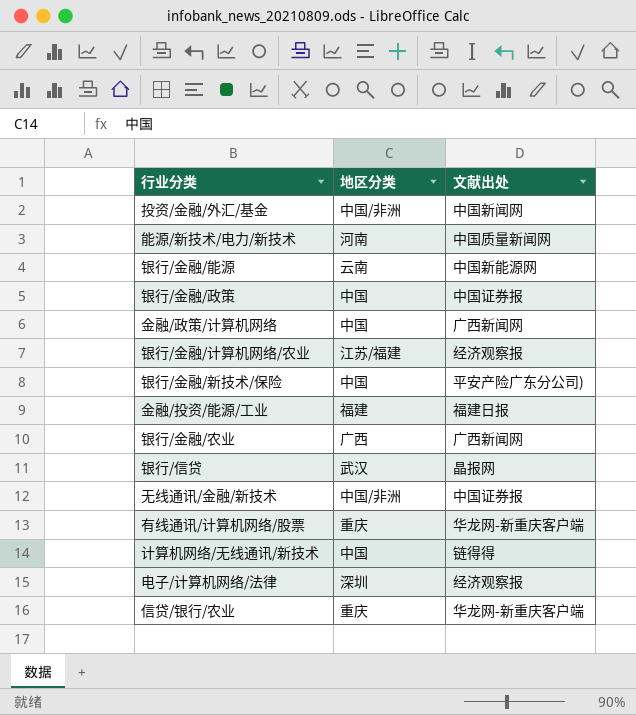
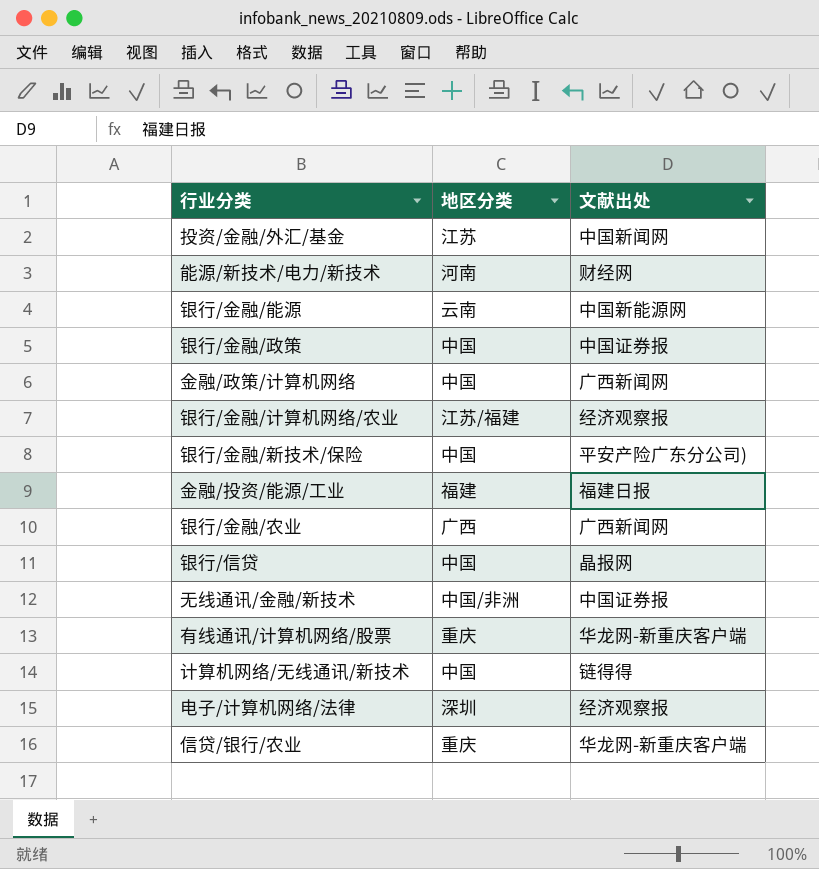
投资/金融/外汇/基金 | 地区分类: 中国/非洲 -> 江苏
能源/新技术/电力/新技术 | 文献出处: 中国质量新闻网 -> 财经网
银行/信贷 | 地区分类: 武汉 -> 中国

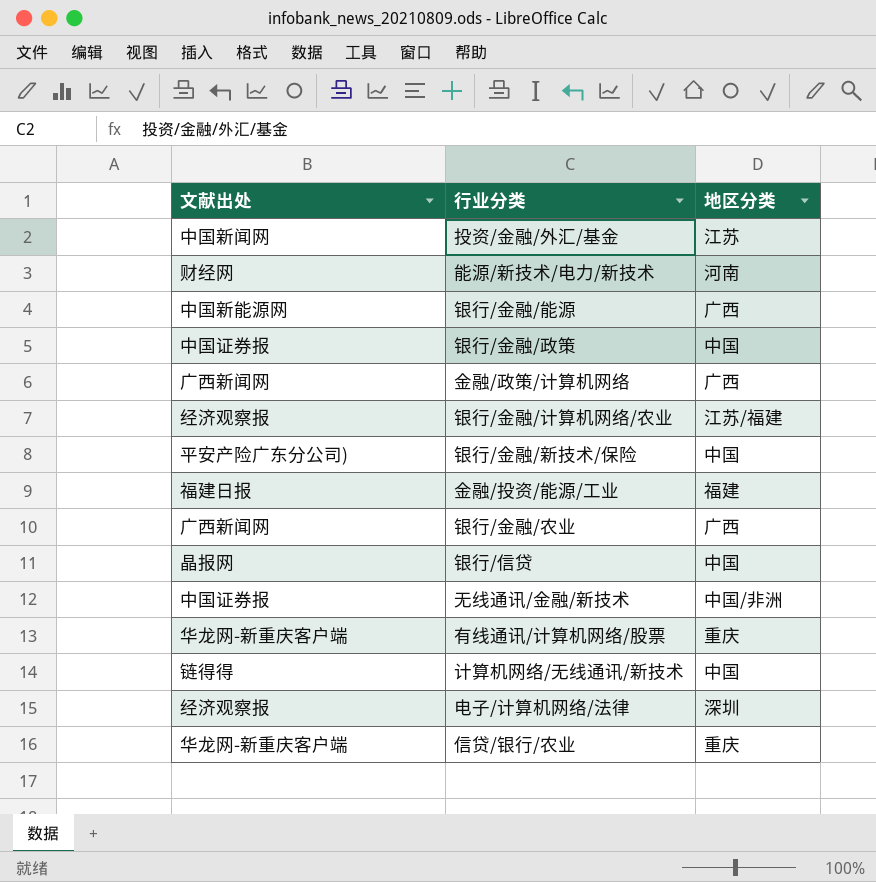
column 文献出处 | position: 3 -> 1
银行/金融/能源 | 地区分类: 云南 -> 广西
金融/政策/计算机网络 | 地区分类: 中国 -> 广西

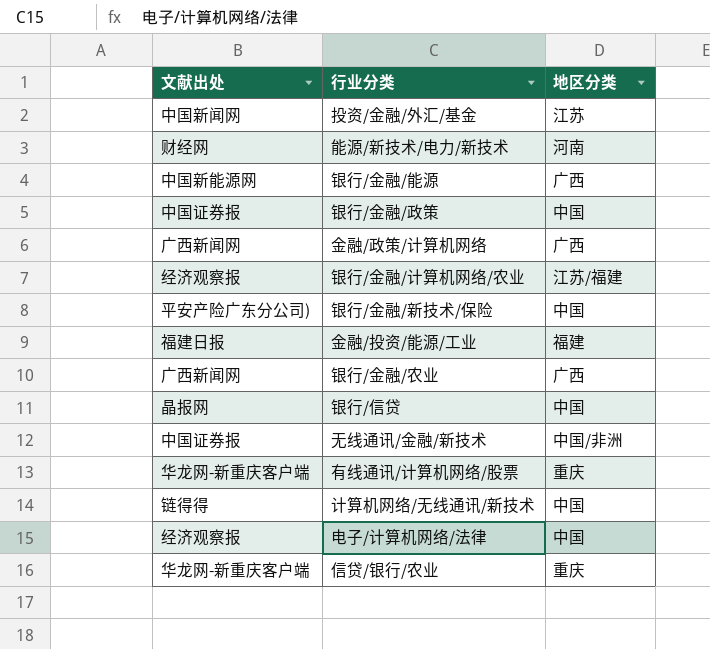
电子/计算机网络/法律 | 地区分类: 深圳 -> 中国

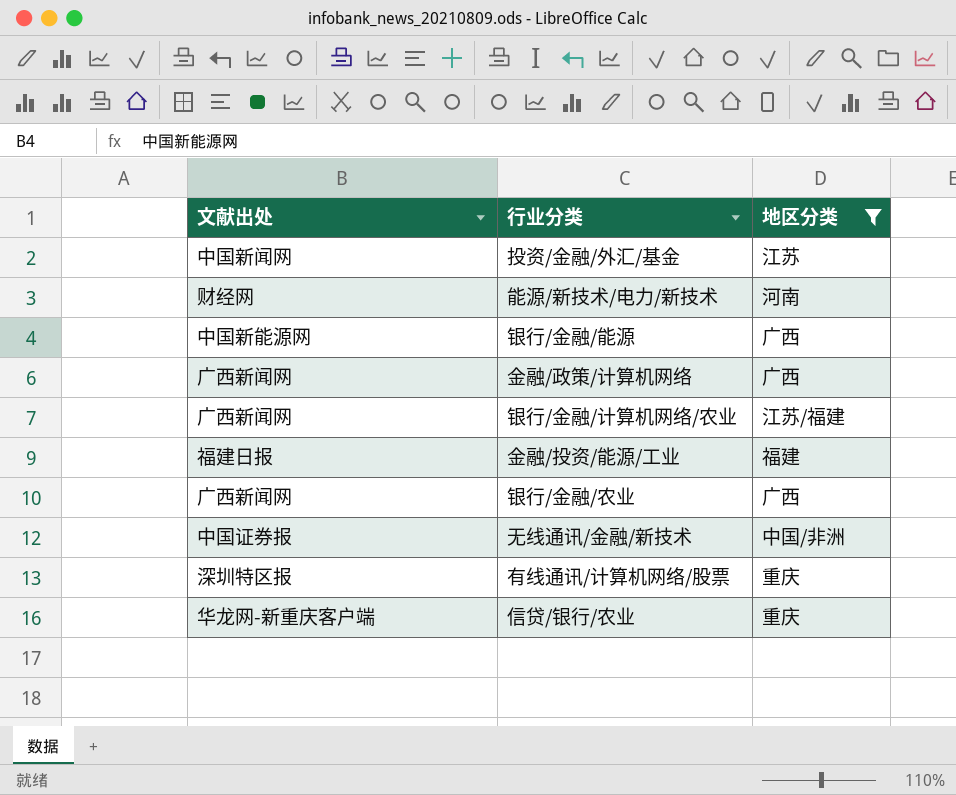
filter: none -> 地区分类 != 中国
银行/金融/计算机网络/农业 | 文献出处: 经济观察报 -> 广西新闻网
有线通讯/计算机网络/股票 | 文献出处: 华龙网-新重庆客户端 -> 深圳特区报

